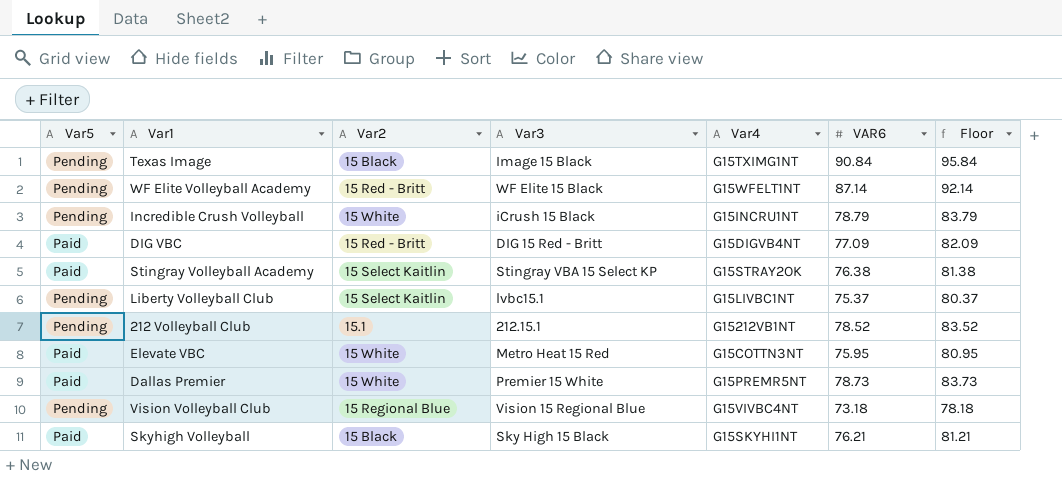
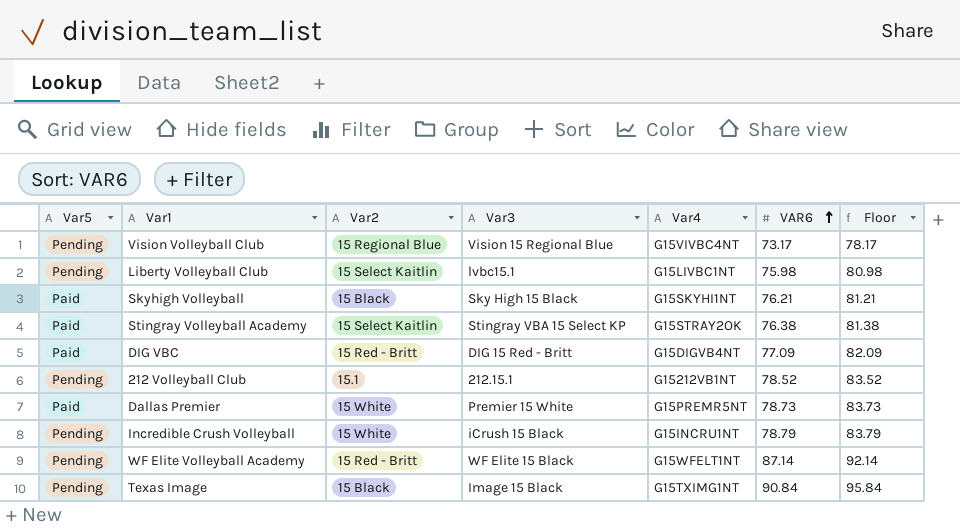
row order: none -> VAR6 ascending
row Elevate VBC: Paid | 15 White | Metro Heat 15 Red | G15COTTN3NT | 75.95 | 80.95 -> none
Vision Volleyball Club | VAR6: 73.18 -> 73.17
Vision Volleyball Club | Floor: 78.18 -> 78.17
Liberty Volleyball Club | VAR6: 75.37 -> 75.98
Liberty Volleyball Club | Floor: 80.37 -> 80.98

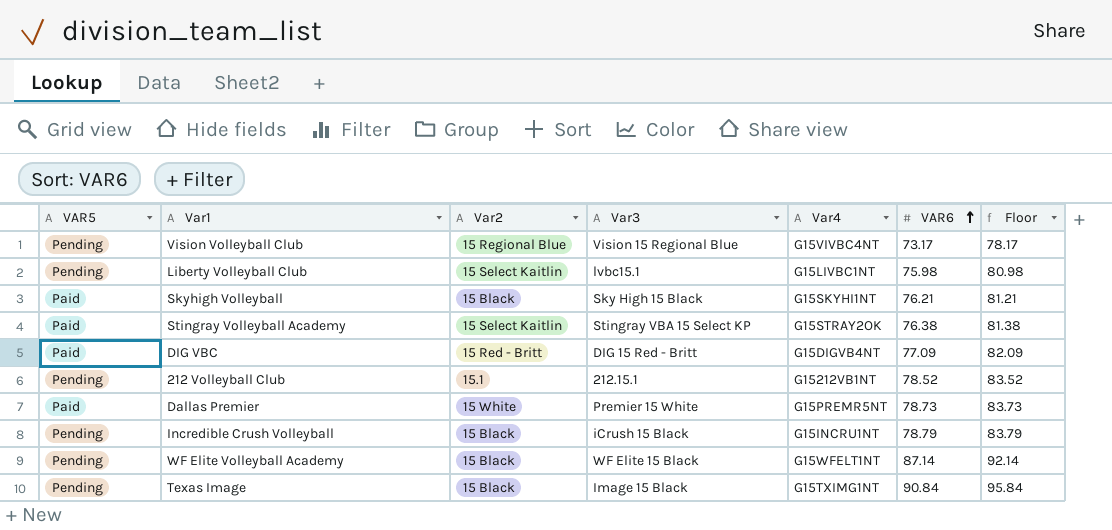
column name: Var5 -> VAR5
Incredible Crush Volleyball | Var2: 15 White -> 15 Black
WF Elite Volleyball Academy | Var2: 15 Red - Britt -> 15 Black

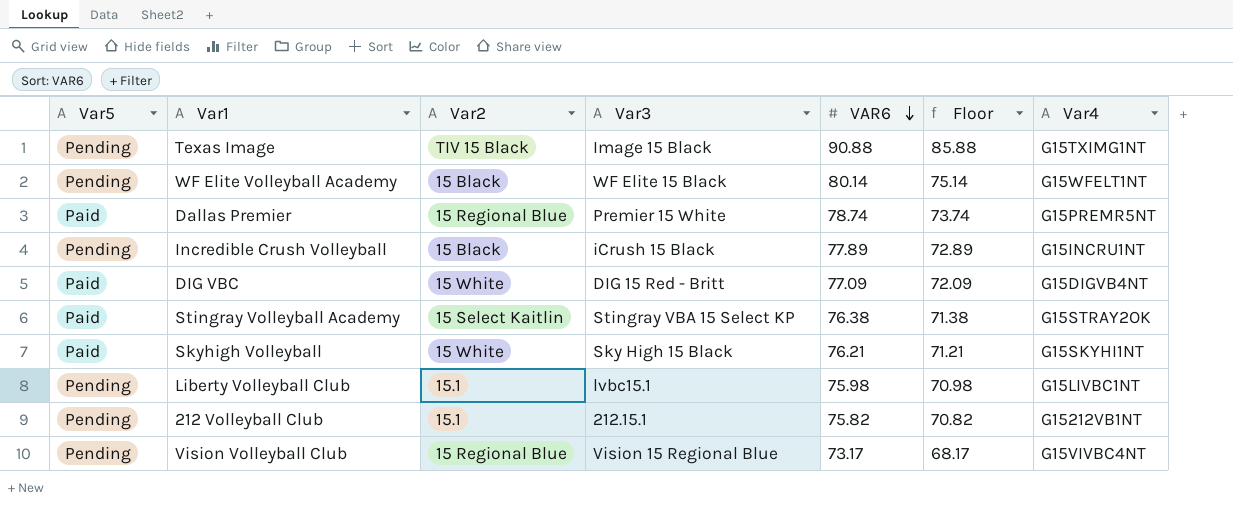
row order: VAR6 ascending -> VAR6 descending
column name: VAR5 -> Var5
column Floor | formula: [VAR6] + 5 -> [VAR6] - 5
column Var4 | position: 5 -> 7
Texas Image | Var2: 15 Black -> TIV 15 Black
Texas Image | VAR6: 90.84 -> 90.88
WF Elite Volleyball Academy | VAR6: 87.14 -> 80.14
Dallas Premier | Var2: 15 White -> 15 Regional Blue
Dallas Premier | VAR6: 78.73 -> 78.74
Incredible Crush Volleyball | VAR6: 78.79 -> 77.89
DIG VBC | Var2: 15 Red - Britt -> 15 White
Skyhigh Volleyball | Var2: 15 Black -> 15 White
Liberty Volleyball Club | Var2: 15 Select Kaitlin -> 15.1
212 Volleyball Club | VAR6: 78.52 -> 75.82

